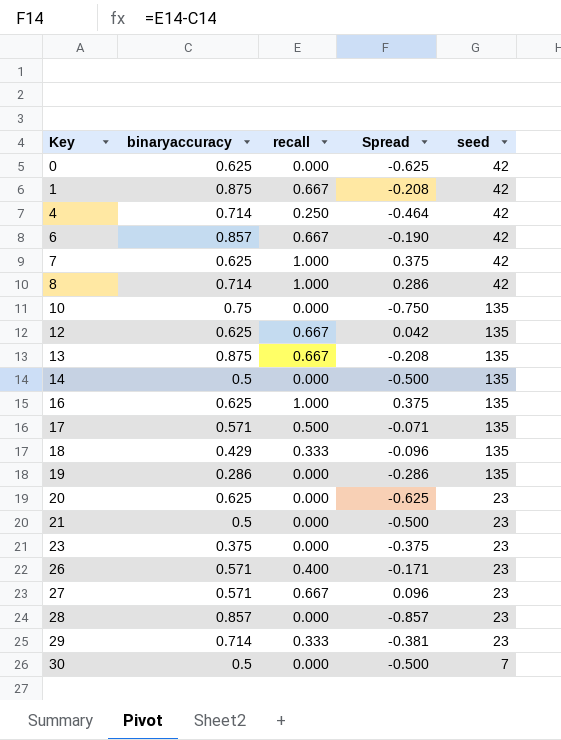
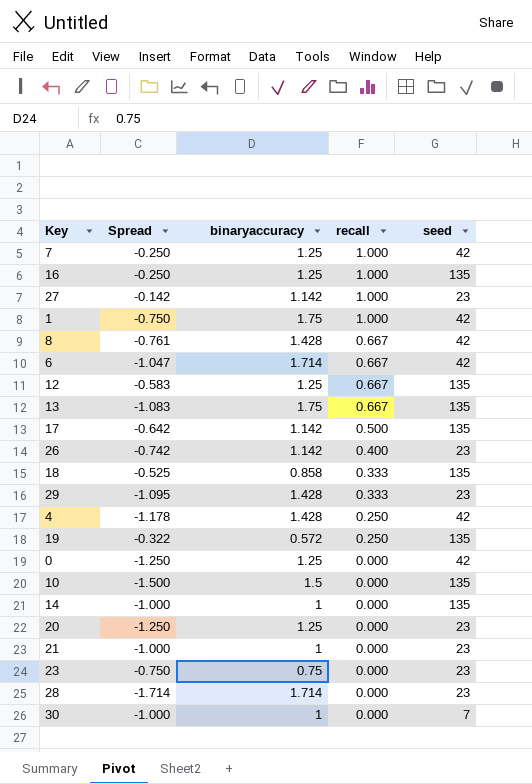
row order: Key ascending -> recall descending
column Spread | position: 4 -> 2
7 | Spread: 0.375 -> -0.250
7 | binaryaccuracy: 0.625 -> 1.25
16 | Spread: 0.375 -> -0.250
16 | binaryaccuracy: 0.625 -> 1.25
27 | Spread: 0.096 -> -0.142
27 | binaryaccuracy: 0.571 -> 1.142
27 | recall: 0.667 -> 1.000
1 | Spread: -0.208 -> -0.750
1 | binaryaccuracy: 0.875 -> 1.75
1 | recall: 0.667 -> 1.000
8 | Spread: 0.286 -> -0.761
8 | binaryaccuracy: 0.714 -> 1.428
8 | recall: 1.000 -> 0.667
6 | Spread: -0.190 -> -1.047
6 | binaryaccuracy: 0.857 -> 1.714
12 | Spread: 0.042 -> -0.583
12 | binaryaccuracy: 0.625 -> 1.25
13 | Spread: -0.208 -> -1.083
13 | binaryaccuracy: 0.875 -> 1.75
17 | Spread: -0.071 -> -0.642
17 | binaryaccuracy: 0.571 -> 1.142
26 | Spread: -0.171 -> -0.742
26 | binaryaccuracy: 0.571 -> 1.142
18 | Spread: -0.096 -> -0.525
18 | binaryaccuracy: 0.429 -> 0.858
29 | Spread: -0.381 -> -1.095
29 | binaryaccuracy: 0.714 -> 1.428
4 | Spread: -0.464 -> -1.178
4 | binaryaccuracy: 0.714 -> 1.428
19 | Spread: -0.286 -> -0.322
19 | binaryaccuracy: 0.286 -> 0.572
19 | recall: 0.000 -> 0.250
0 | Spread: -0.625 -> -1.250
0 | binaryaccuracy: 0.625 -> 1.25
10 | Spread: -0.750 -> -1.500
10 | binaryaccuracy: 0.75 -> 1.5
14 | Spread: -0.500 -> -1.000
14 | binaryaccuracy: 0.5 -> 1
20 | Spread: -0.625 -> -1.250
20 | binaryaccuracy: 0.625 -> 1.25
21 | Spread: -0.500 -> -1.000
21 | binaryaccuracy: 0.5 -> 1
23 | Spread: -0.375 -> -0.750
23 | binaryaccuracy: 0.375 -> 0.75
28 | Spread: -0.857 -> -1.714
28 | binaryaccuracy: 0.857 -> 1.714
30 | Spread: -0.500 -> -1.000
30 | binaryaccuracy: 0.5 -> 1

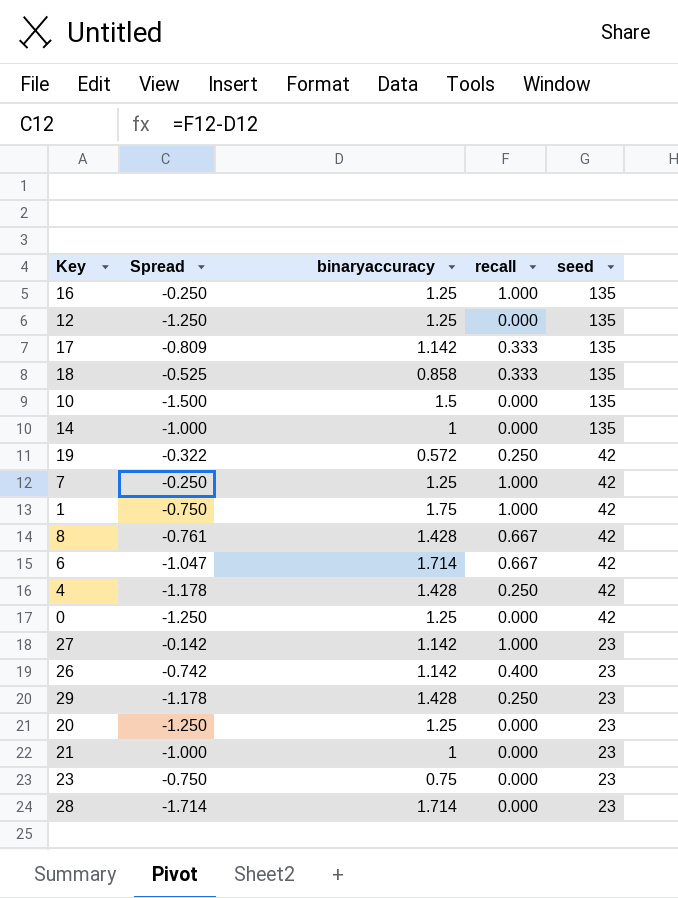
row order: recall descending -> seed descending
row 13: -1.083 | 1.75 | 0.667 | 135 -> none
row 30: -1.000 | 1 | 0.000 | 7 -> none
12 | Spread: -0.583 -> -1.250
12 | recall: 0.667 -> 0.000
17 | Spread: -0.642 -> -0.809
17 | recall: 0.500 -> 0.333
19 | seed: 135 -> 42
29 | Spread: -1.095 -> -1.178
29 | recall: 0.333 -> 0.250

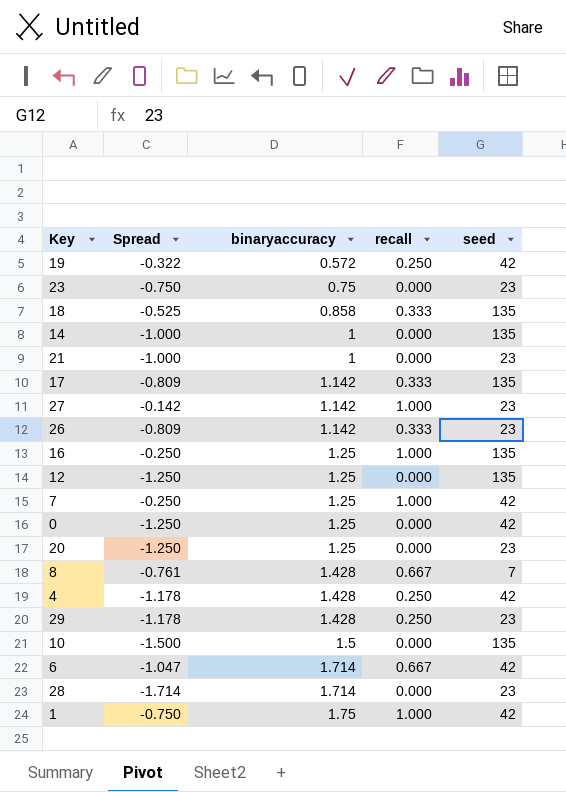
row order: seed descending -> binaryaccuracy ascending
26 | Spread: -0.742 -> -0.809
26 | recall: 0.400 -> 0.333
8 | seed: 42 -> 7

